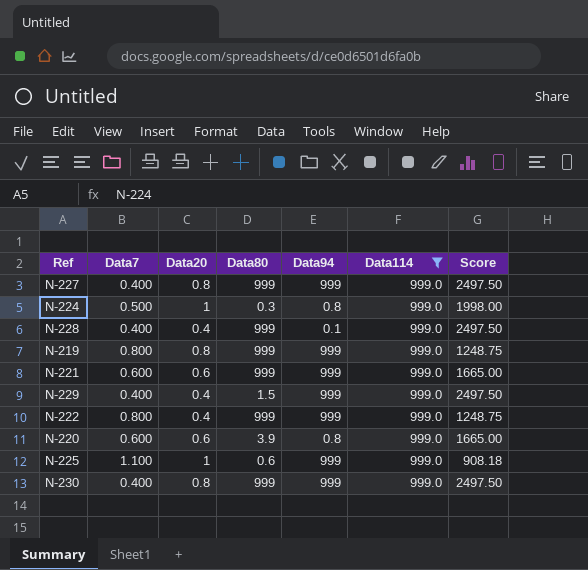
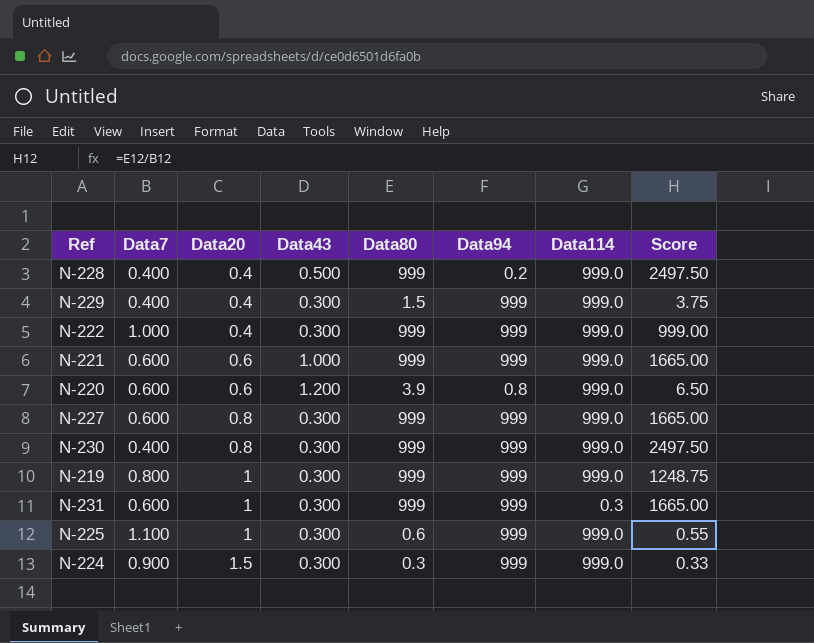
filter: Data114 = 999.0 -> none
row order: none -> Data20 ascending
column Data43 | position: none -> 4
column Score | formula: [Data114] / [Data7] -> [Data80] / [Data7]
N-228 | Data94: 0.1 -> 0.2
N-222 | Data7: 0.800 -> 1.000
N-227 | Data7: 0.400 -> 0.600
N-219 | Data20: 0.8 -> 1
N-224 | Data7: 0.500 -> 0.900
N-224 | Data20: 1 -> 1.5
N-224 | Data94: 0.8 -> 999

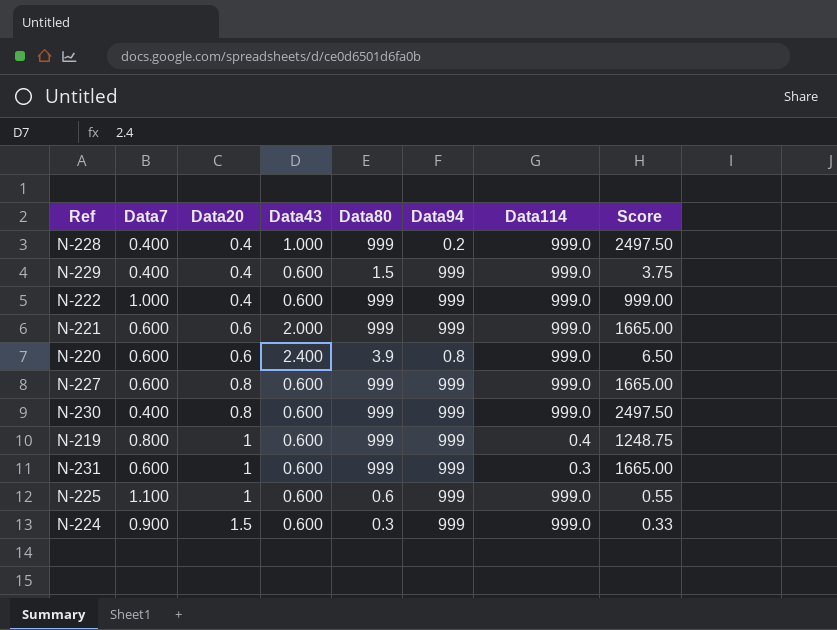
N-228 | Data43: 0.500 -> 1.000
N-229 | Data43: 0.300 -> 0.600
N-222 | Data43: 0.300 -> 0.600
N-221 | Data43: 1.000 -> 2.000
N-220 | Data43: 1.200 -> 2.400
N-227 | Data43: 0.300 -> 0.600
N-230 | Data43: 0.300 -> 0.600
N-219 | Data43: 0.300 -> 0.600
N-219 | Data114: 999.0 -> 0.4
N-231 | Data43: 0.300 -> 0.600
N-225 | Data43: 0.300 -> 0.600
N-224 | Data43: 0.300 -> 0.600

